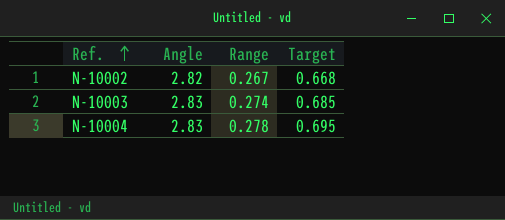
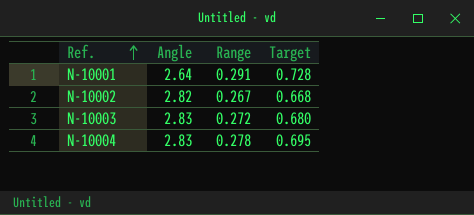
row N-10001: none -> 2.64 | 0.291 | 0.728
N-10003 | Range: 0.274 -> 0.272
N-10003 | Target: 0.685 -> 0.680

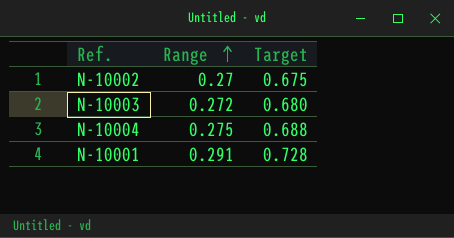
row order: Ref. ascending -> Range ascending
column Angle | position: 2 -> none
N-10002 | Range: 0.267 -> 0.27
N-10002 | Target: 0.668 -> 0.675
N-10004 | Range: 0.278 -> 0.275
N-10004 | Target: 0.695 -> 0.688

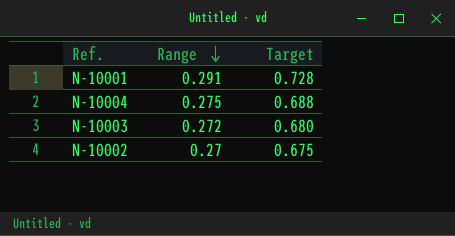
row order: Range ascending -> Range descending

